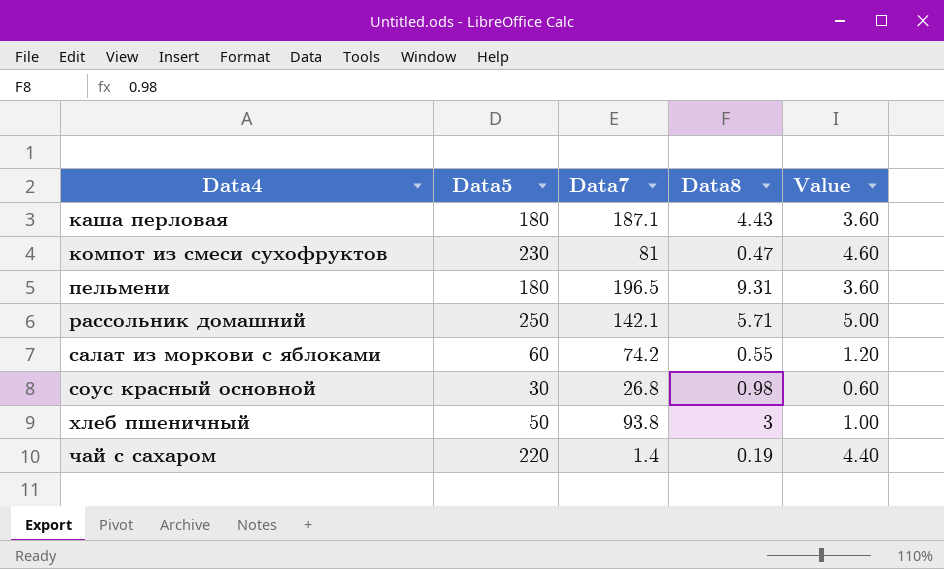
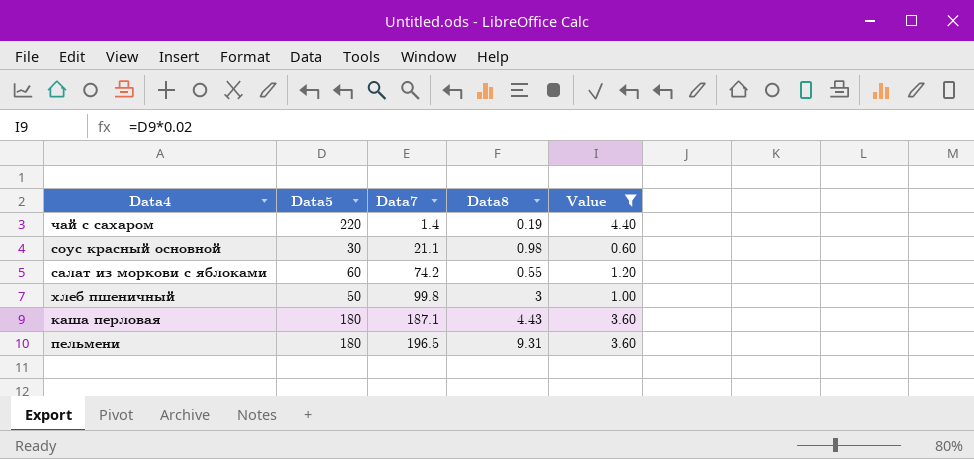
filter: none -> Value <= 4.40
row order: Data4 ascending -> Data7 ascending
соус красный основной | Data7: 26.8 -> 21.1
хлеб пшеничный | Data7: 93.8 -> 99.8

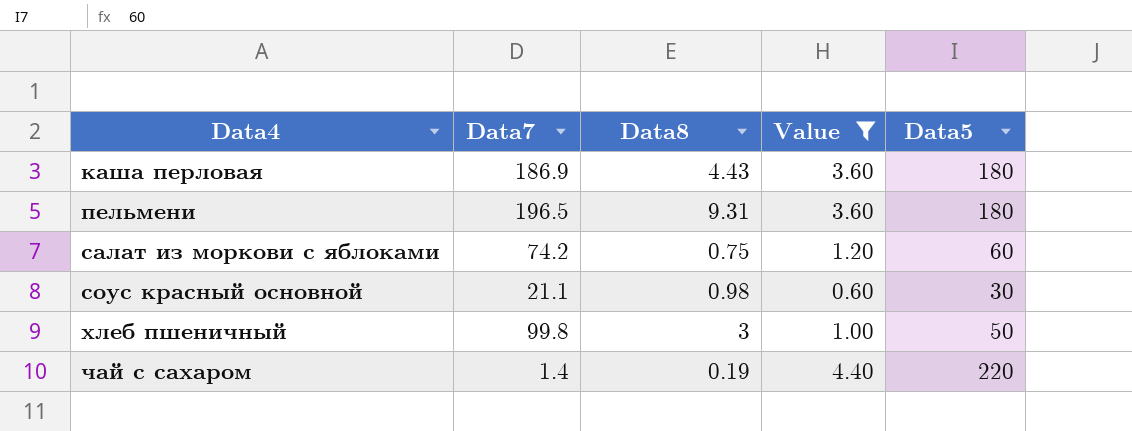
row order: Data7 ascending -> Data4 ascending
column Data5 | position: 2 -> 5
каша перловая | Data7: 187.1 -> 186.9
салат из моркови с яблоками | Data8: 0.55 -> 0.75

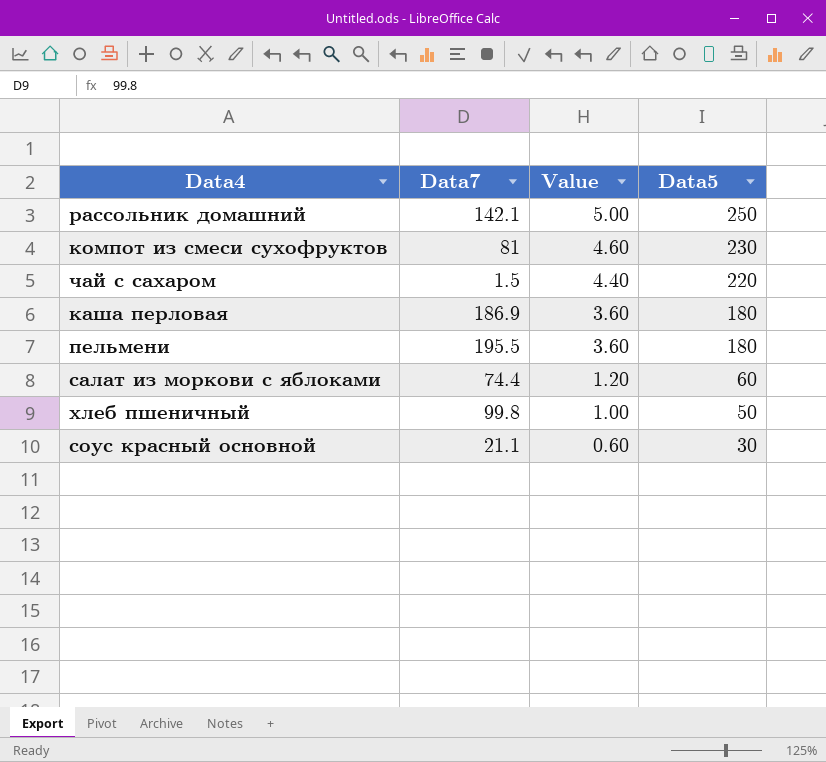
filter: Value <= 4.40 -> none
row order: Data4 ascending -> Value descending
column Data8 | position: 3 -> none
чай с сахаром | Data7: 1.4 -> 1.5
пельмени | Data7: 196.5 -> 195.5
салат из моркови с яблоками | Data7: 74.2 -> 74.4

